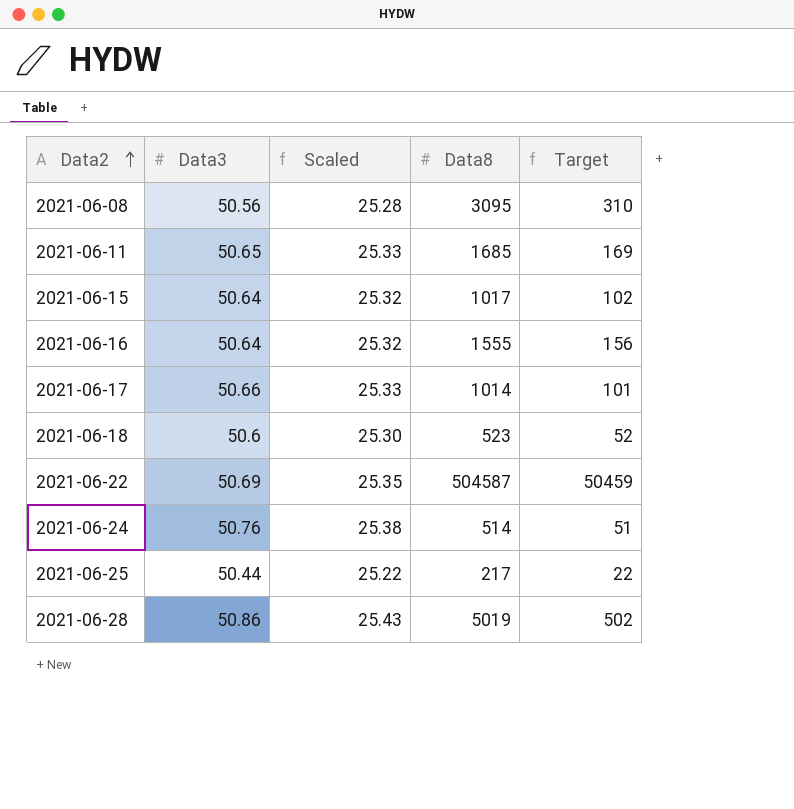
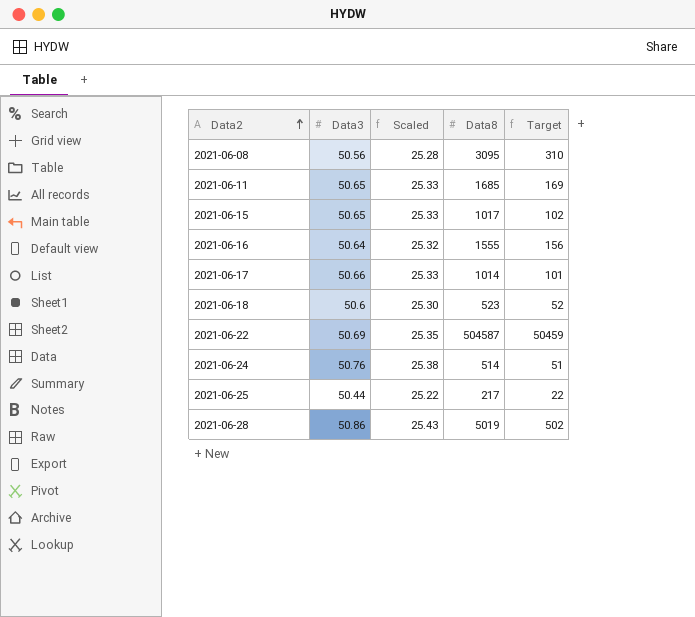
2021-06-15 | Data3: 50.64 -> 50.65
2021-06-15 | Scaled: 25.32 -> 25.33

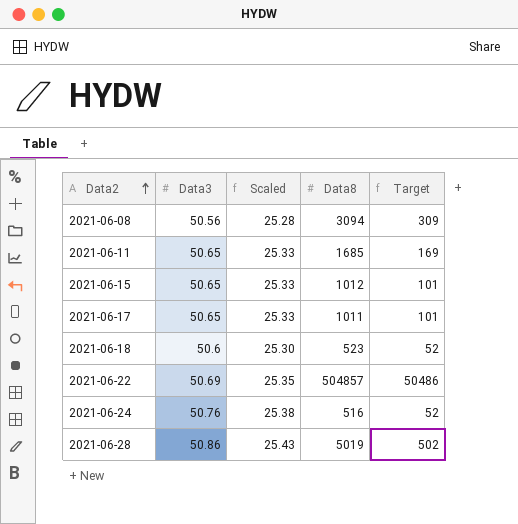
row 2021-06-16: 50.64 | 25.32 | 1555 | 156 -> none
row 2021-06-25: 50.44 | 25.22 | 217 | 22 -> none
2021-06-08 | Data8: 3095 -> 3094
2021-06-08 | Target: 310 -> 309
2021-06-15 | Data8: 1017 -> 1012
2021-06-15 | Target: 102 -> 101
2021-06-17 | Data3: 50.66 -> 50.65
2021-06-17 | Data8: 1014 -> 1011
2021-06-22 | Data8: 504587 -> 504857
2021-06-22 | Target: 50459 -> 50486
2021-06-24 | Data8: 514 -> 516
2021-06-24 | Target: 51 -> 52

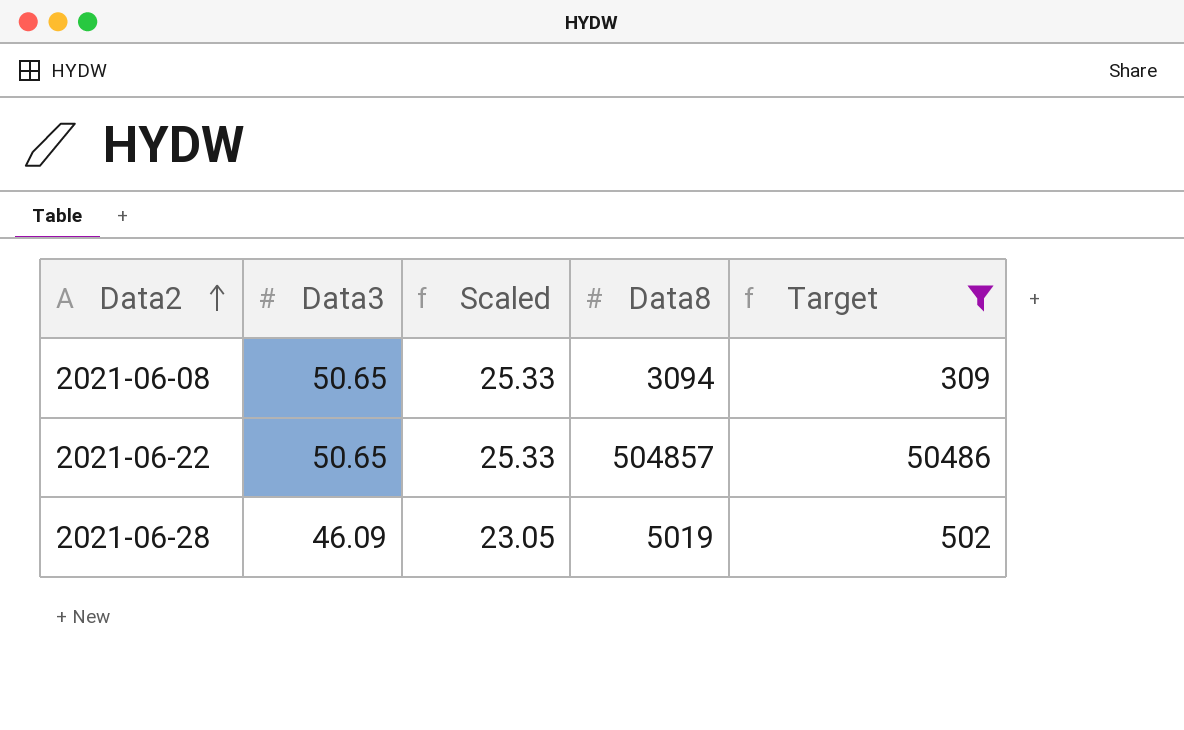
filter: none -> Target >= 309
2021-06-08 | Data3: 50.56 -> 50.65
2021-06-08 | Scaled: 25.28 -> 25.33
2021-06-22 | Data3: 50.69 -> 50.65
2021-06-22 | Scaled: 25.35 -> 25.33
2021-06-28 | Data3: 50.86 -> 46.09
2021-06-28 | Scaled: 25.43 -> 23.05

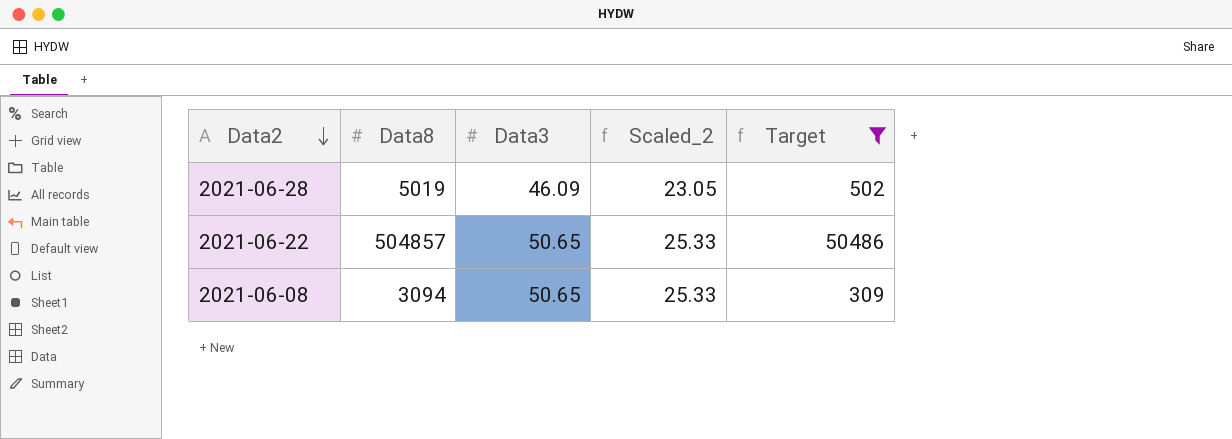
row order: Data2 ascending -> Data2 descending
column Data8 | position: 4 -> 2
column name: Scaled -> Scaled_2

